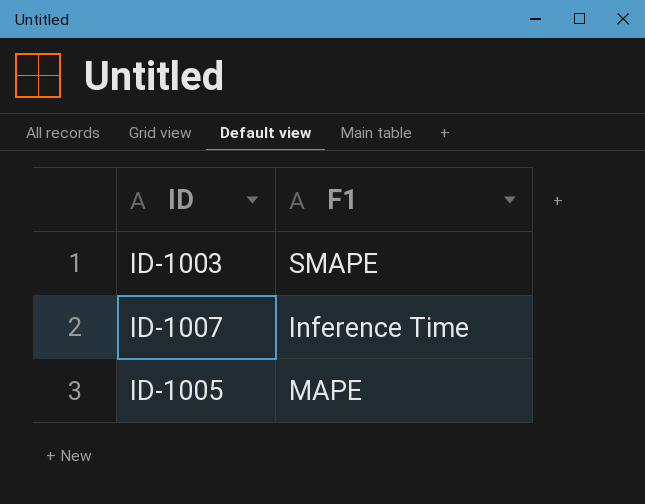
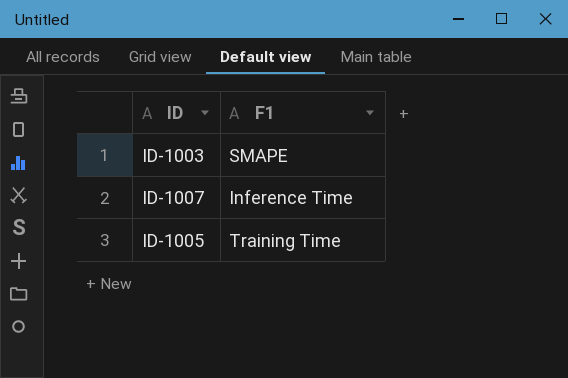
ID-1005 | F1: MAPE -> Training Time

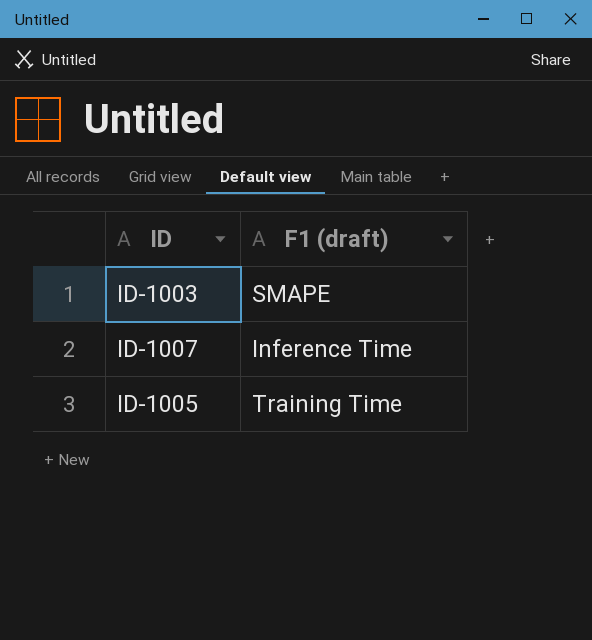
column name: F1 -> F1 (draft)

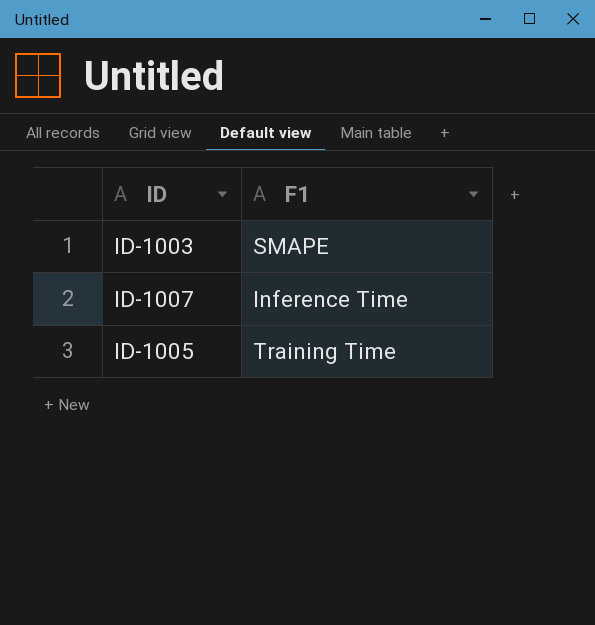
column name: F1 (draft) -> F1

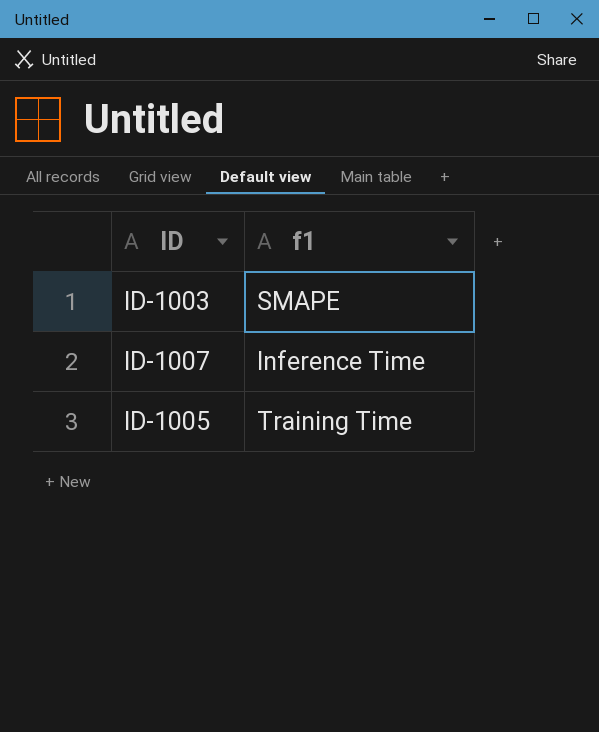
column name: F1 -> f1

